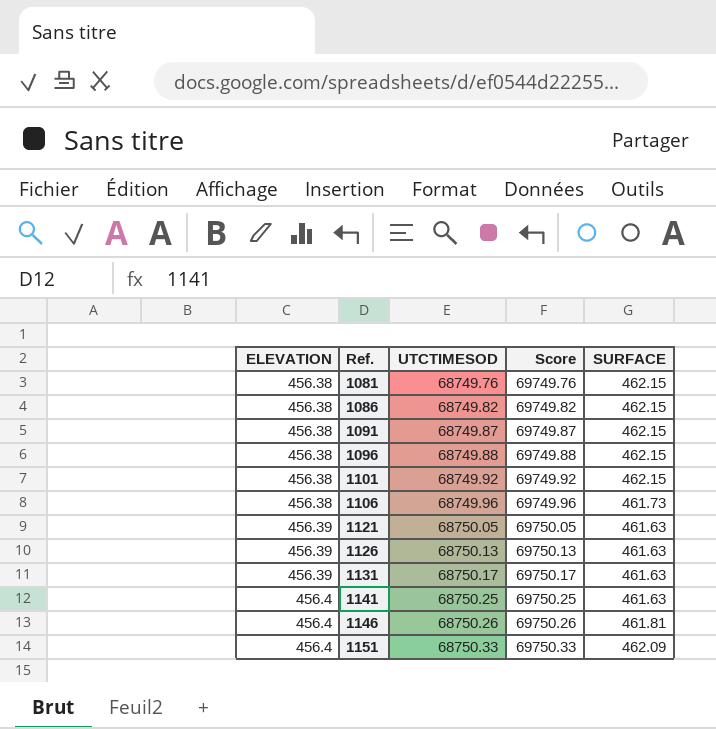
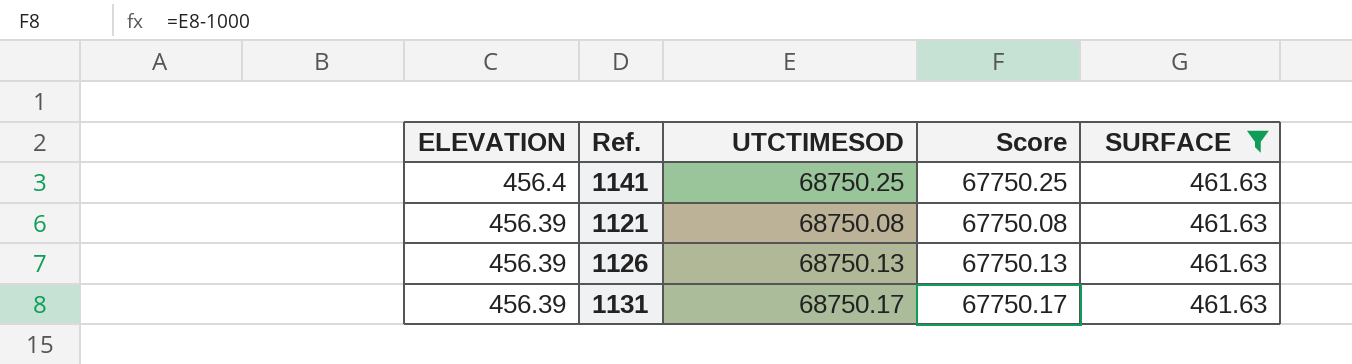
filter: none -> SURFACE = 461.63
row order: ELEVATION ascending -> ELEVATION descending
column Score | formula: [UTCTIMESOD] + 1000 -> [UTCTIMESOD] - 1000
1121 | UTCTIMESOD: 68750.05 -> 68750.08

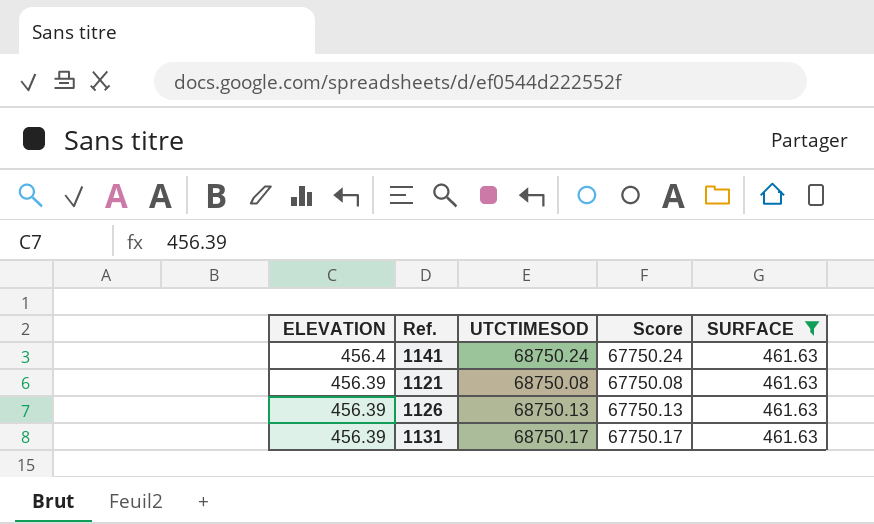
1141 | UTCTIMESOD: 68750.25 -> 68750.24
1141 | Score: 67750.25 -> 67750.24

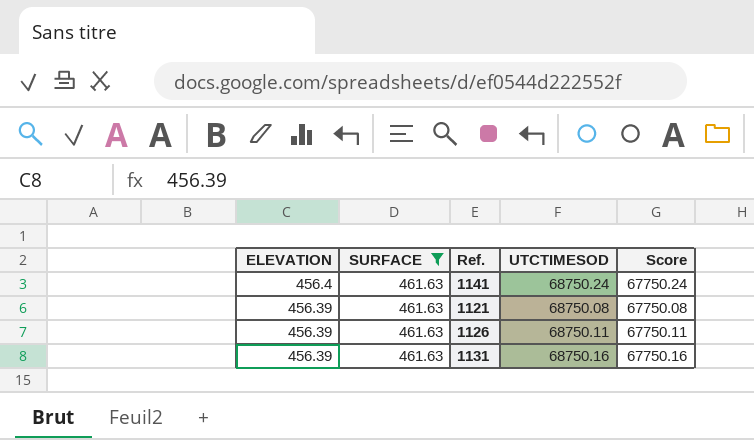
column SURFACE | position: 5 -> 2
1126 | UTCTIMESOD: 68750.13 -> 68750.11
1126 | Score: 67750.13 -> 67750.11
1131 | UTCTIMESOD: 68750.17 -> 68750.16
1131 | Score: 67750.17 -> 67750.16

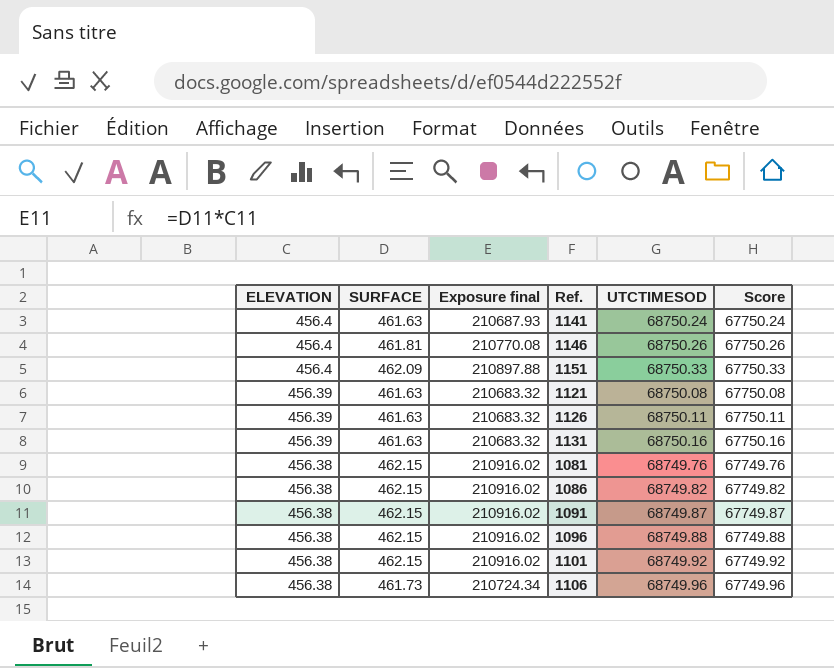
filter: SURFACE = 461.63 -> none
column Exposure final | formula: none -> [ELEVATION] * [SURFACE]

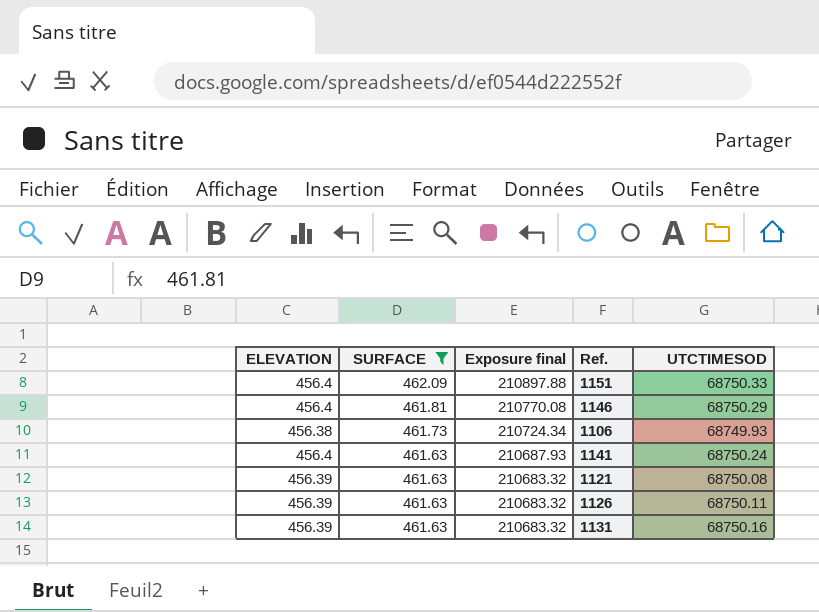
filter: none -> SURFACE != 462.15
row order: ELEVATION descending -> SURFACE descending
column Score | formula: [UTCTIMESOD] - 1000 -> none
1146 | UTCTIMESOD: 68750.26 -> 68750.29
1106 | UTCTIMESOD: 68749.96 -> 68749.93

